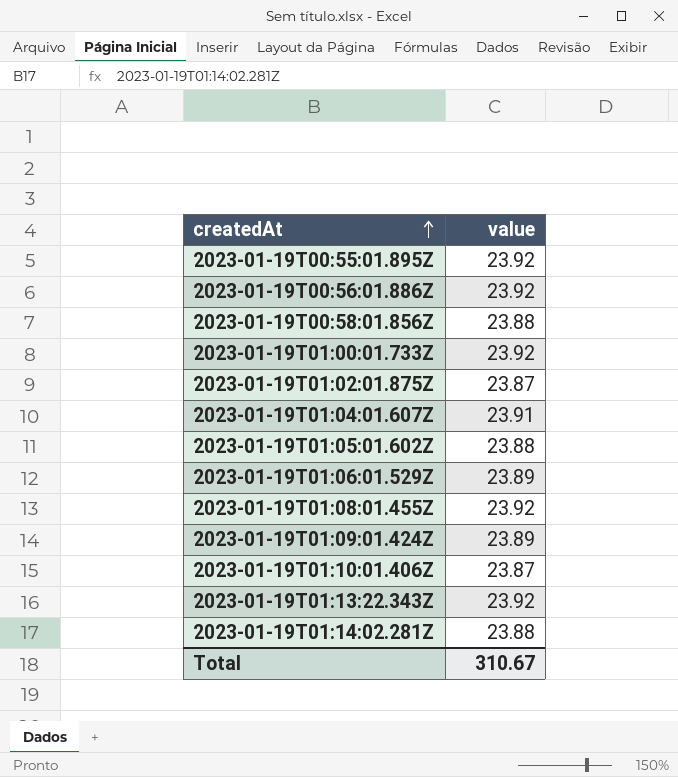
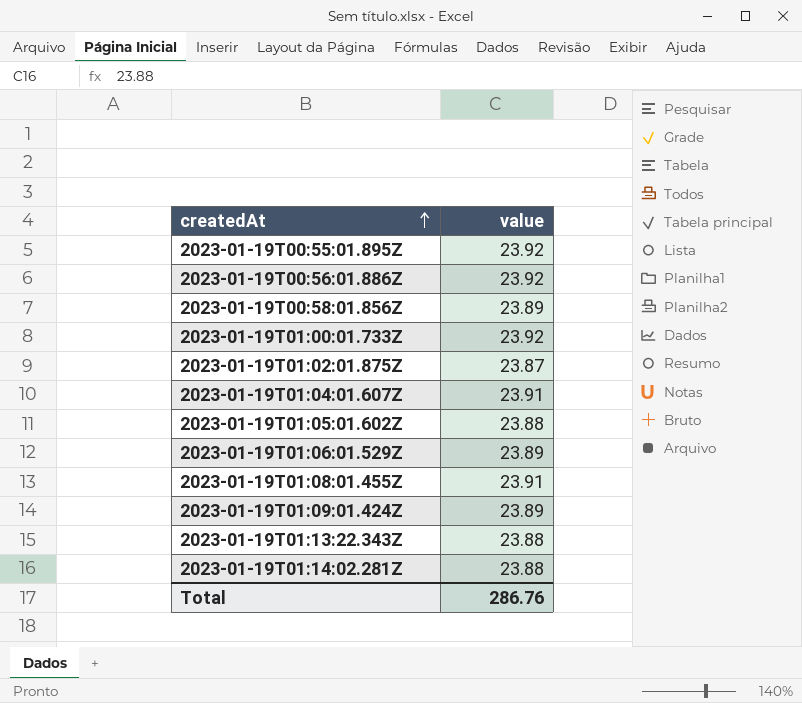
row 2023-01-19T01:10:01.406Z: 23.87 -> none
2023-01-19T00:58:01.856Z | value: 23.88 -> 23.89
2023-01-19T01:08:01.455Z | value: 23.92 -> 23.91
2023-01-19T01:13:22.343Z | value: 23.92 -> 23.88
Total | value: 310.67 -> 286.76

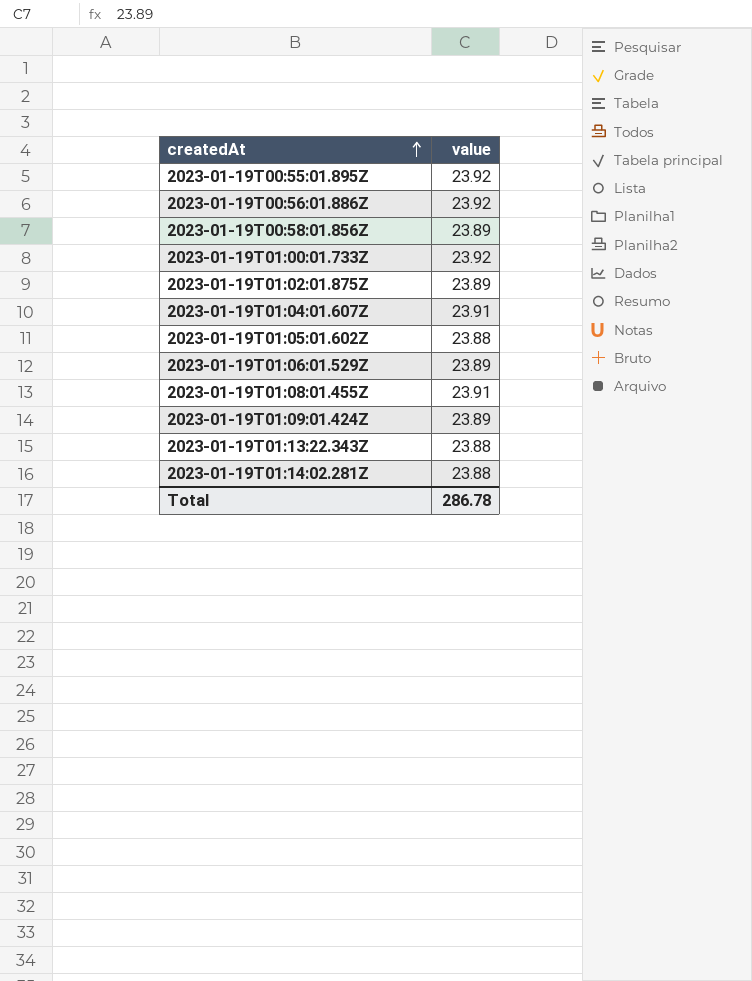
2023-01-19T01:02:01.875Z | value: 23.87 -> 23.89
Total | value: 286.76 -> 286.78

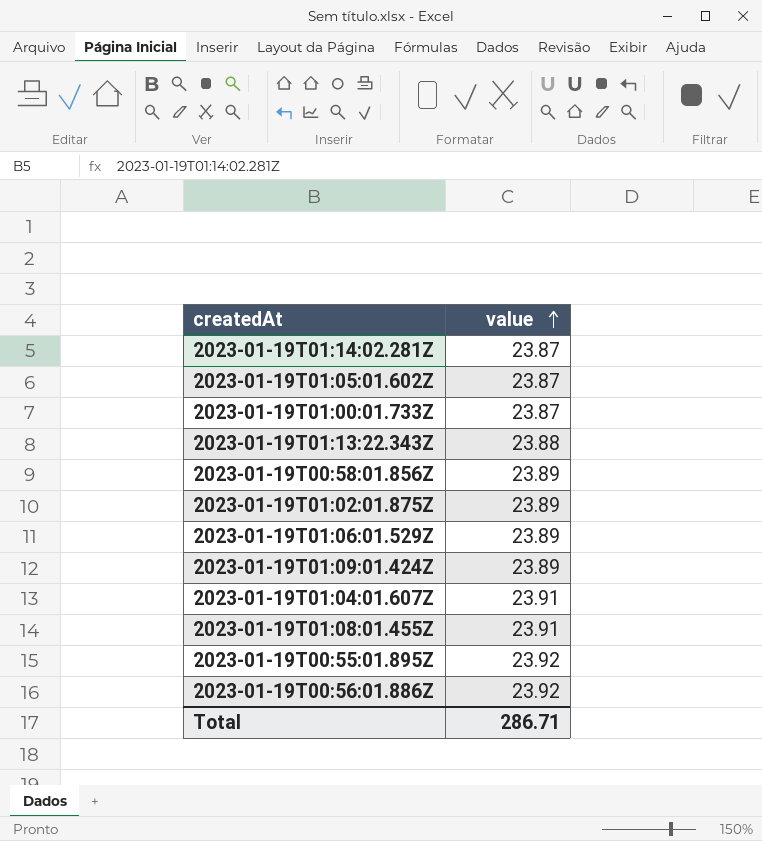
row order: createdAt ascending -> value ascending
2023-01-19T01:14:02.281Z | value: 23.88 -> 23.87
2023-01-19T01:05:01.602Z | value: 23.88 -> 23.87
2023-01-19T01:00:01.733Z | value: 23.92 -> 23.87
Total | value: 286.78 -> 286.71

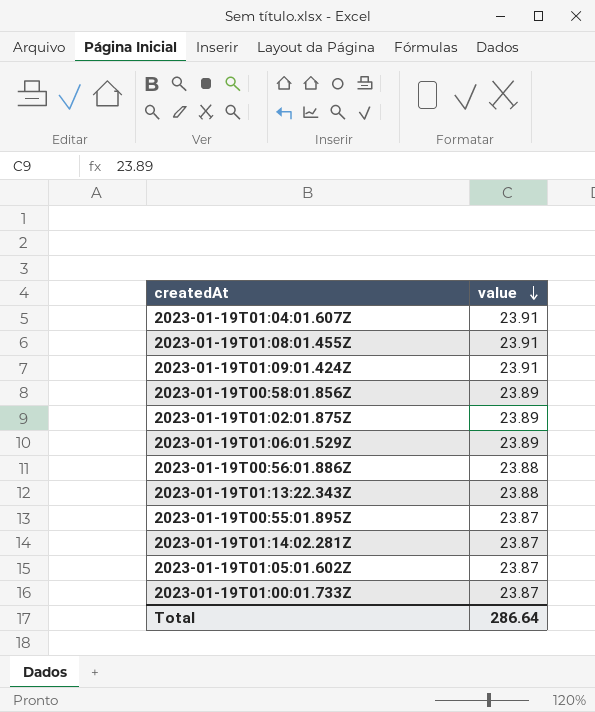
row order: value ascending -> value descending
2023-01-19T01:09:01.424Z | value: 23.89 -> 23.91
2023-01-19T00:56:01.886Z | value: 23.92 -> 23.88
2023-01-19T00:55:01.895Z | value: 23.92 -> 23.87
Total | value: 286.71 -> 286.64

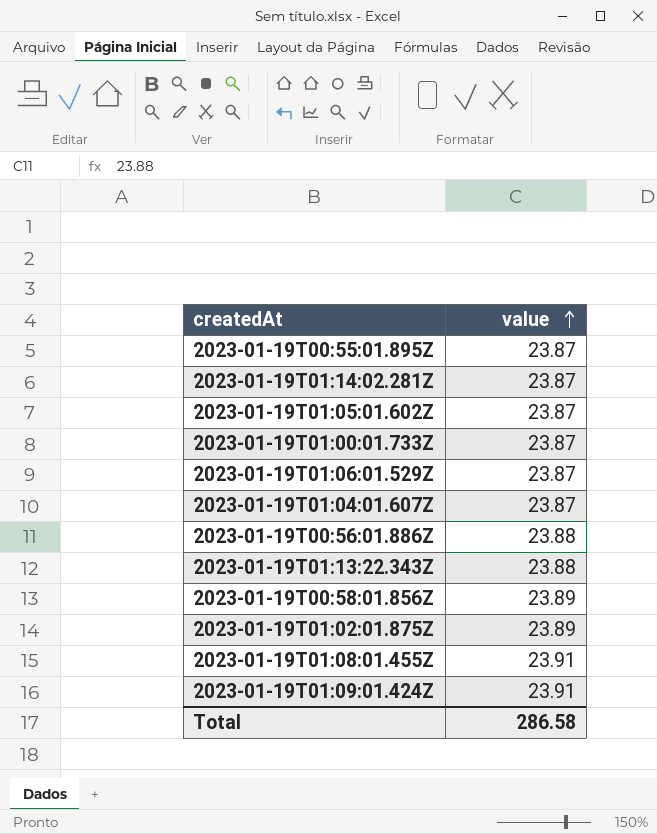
row order: value descending -> value ascending
2023-01-19T01:06:01.529Z | value: 23.89 -> 23.87
2023-01-19T01:04:01.607Z | value: 23.91 -> 23.87
Total | value: 286.64 -> 286.58

